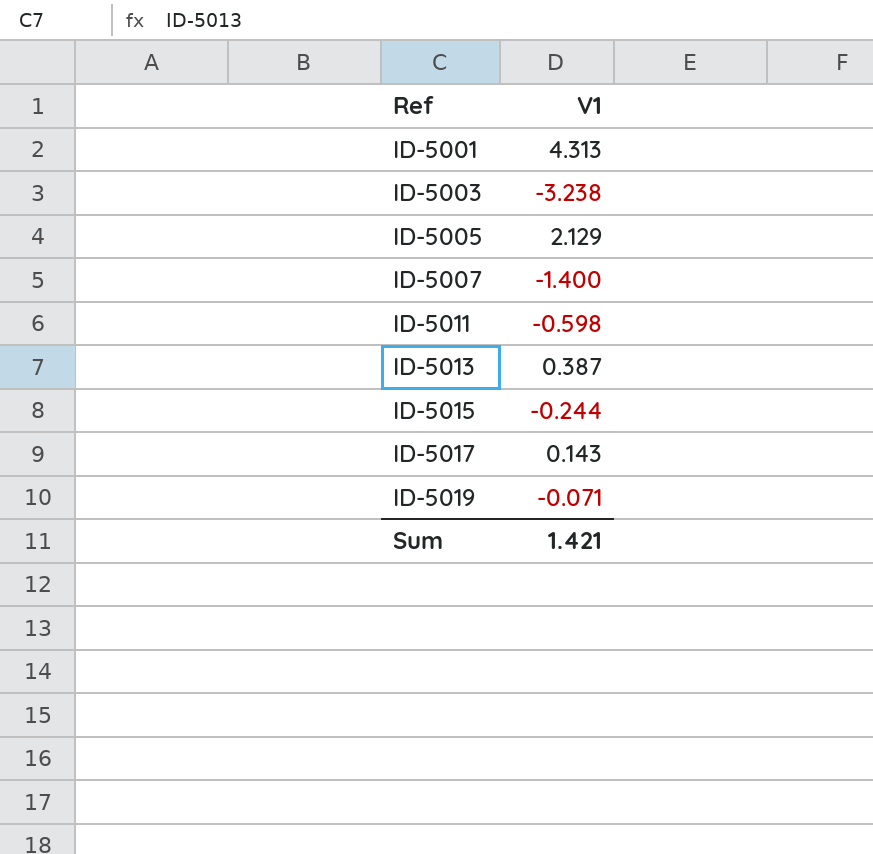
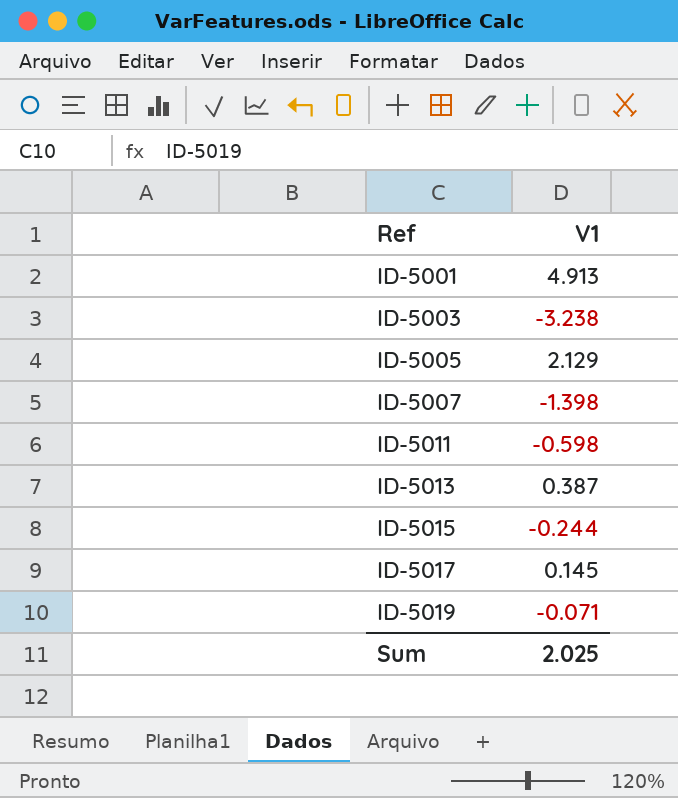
ID-5001 | V1: 4.313 -> 4.913
ID-5007 | V1: -1.400 -> -1.398
ID-5017 | V1: 0.143 -> 0.145
Sum | V1: 1.421 -> 2.025

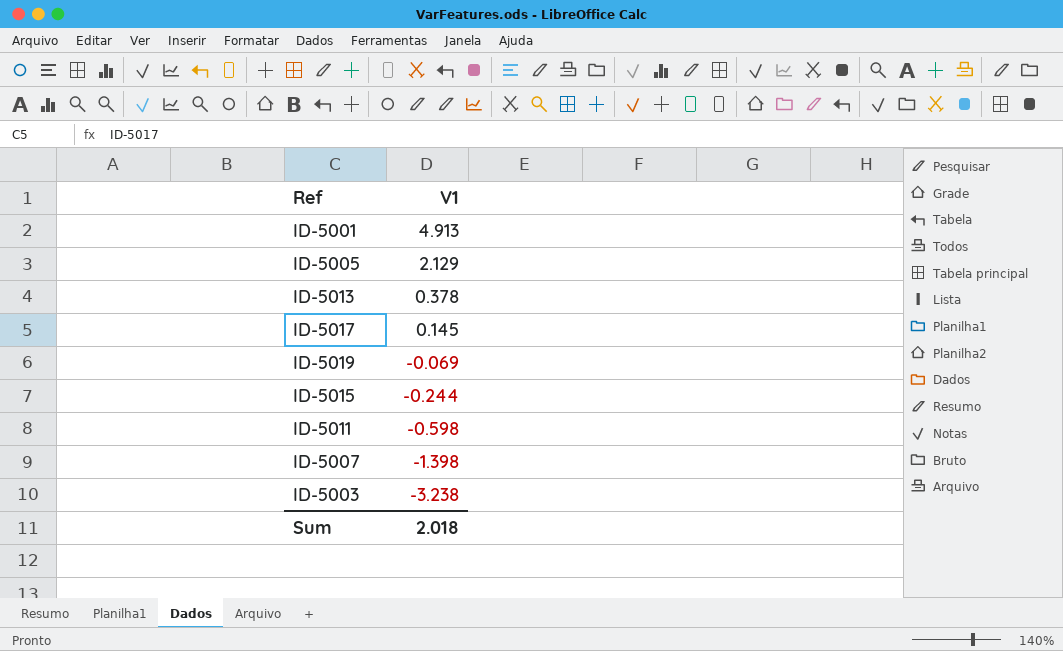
row order: Ref ascending -> V1 descending
ID-5013 | V1: 0.387 -> 0.378
ID-5019 | V1: -0.071 -> -0.069
Sum | V1: 2.025 -> 2.018

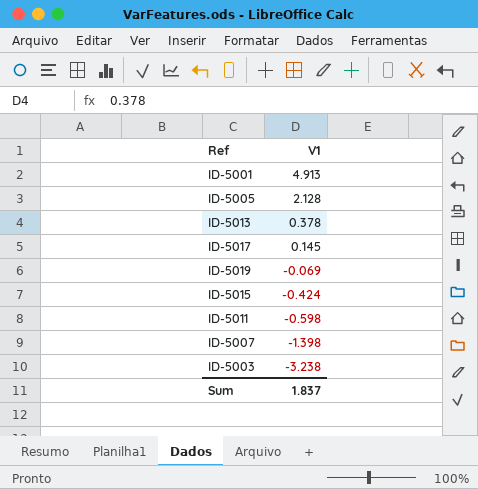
ID-5005 | V1: 2.129 -> 2.128
ID-5015 | V1: -0.244 -> -0.424
Sum | V1: 2.018 -> 1.837

